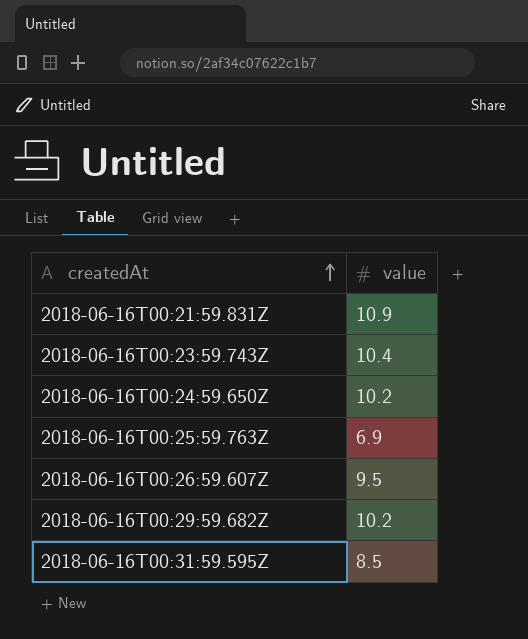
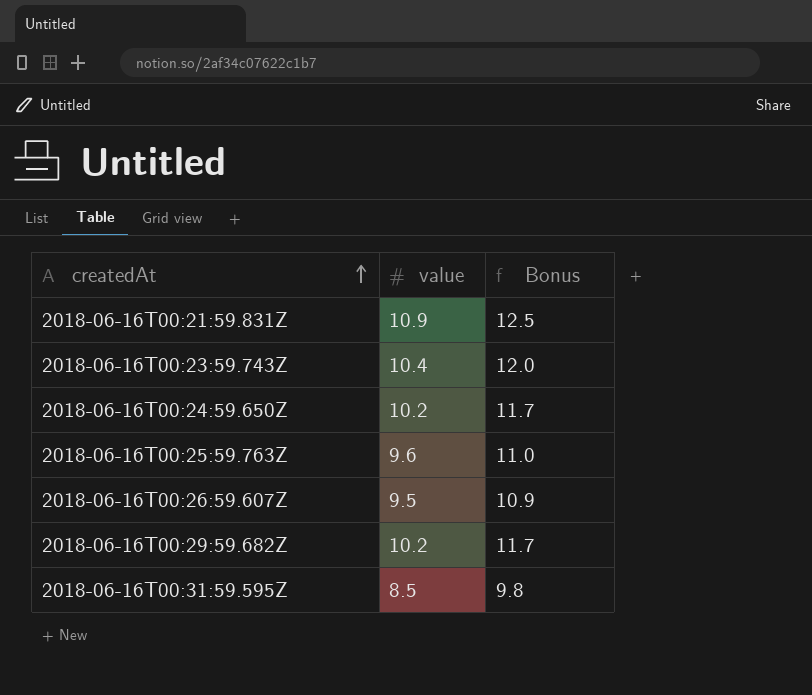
column Bonus | formula: none -> [value] * 1.15
2018-06-16T00:25:59.763Z | value: 6.9 -> 9.6

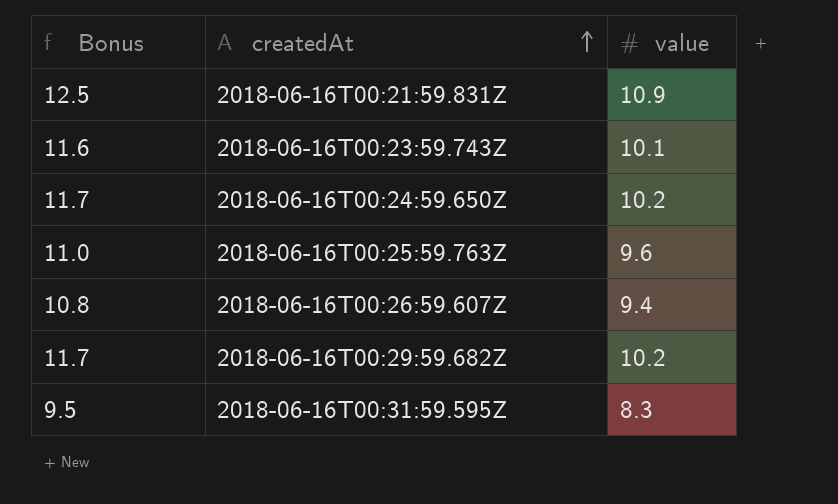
column Bonus | position: 3 -> 1
2018-06-16T00:23:59.743Z | Bonus: 12.0 -> 11.6
2018-06-16T00:23:59.743Z | value: 10.4 -> 10.1
2018-06-16T00:26:59.607Z | Bonus: 10.9 -> 10.8
2018-06-16T00:26:59.607Z | value: 9.5 -> 9.4
2018-06-16T00:31:59.595Z | Bonus: 9.8 -> 9.5
2018-06-16T00:31:59.595Z | value: 8.5 -> 8.3

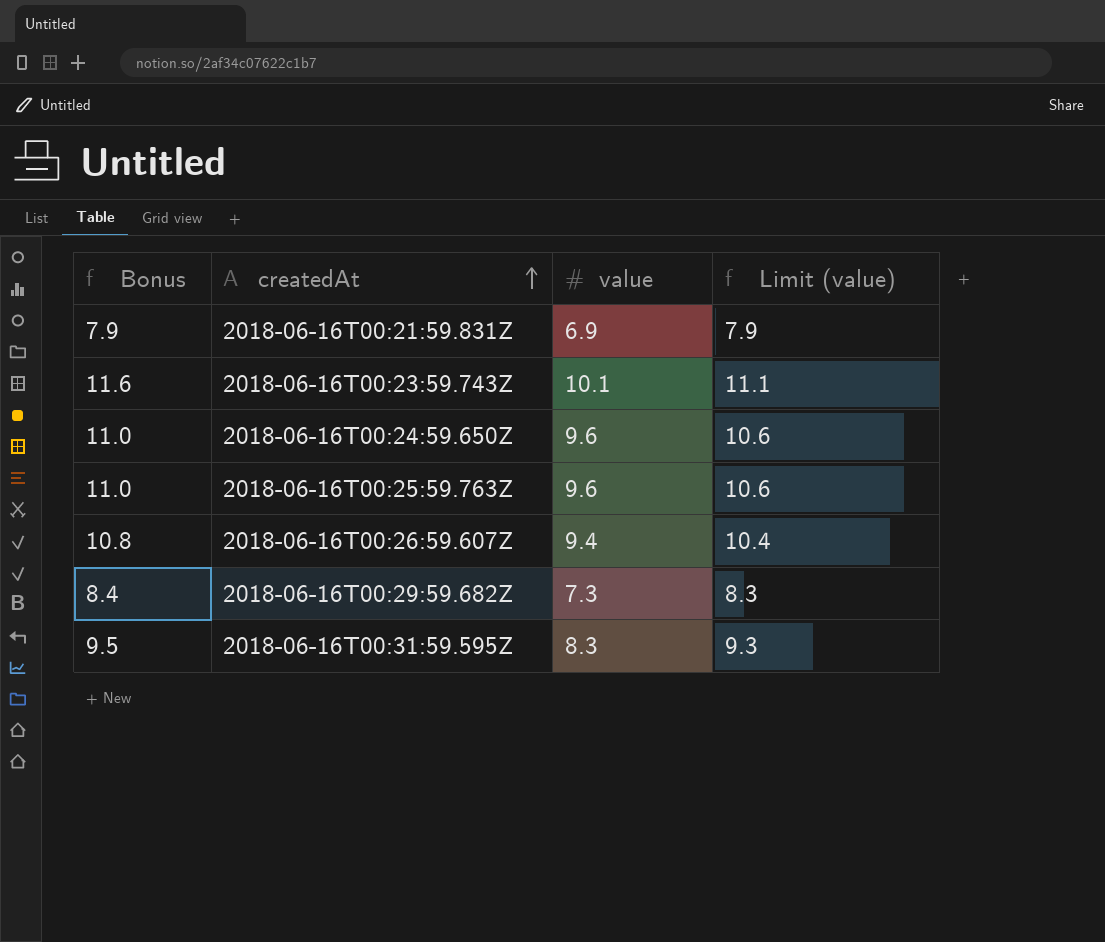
column Limit (value) | formula: none -> [value] + 1
2018-06-16T00:21:59.831Z | Bonus: 12.5 -> 7.9
2018-06-16T00:21:59.831Z | value: 10.9 -> 6.9
2018-06-16T00:24:59.650Z | Bonus: 11.7 -> 11.0
2018-06-16T00:24:59.650Z | value: 10.2 -> 9.6
2018-06-16T00:29:59.682Z | Bonus: 11.7 -> 8.4
2018-06-16T00:29:59.682Z | value: 10.2 -> 7.3

